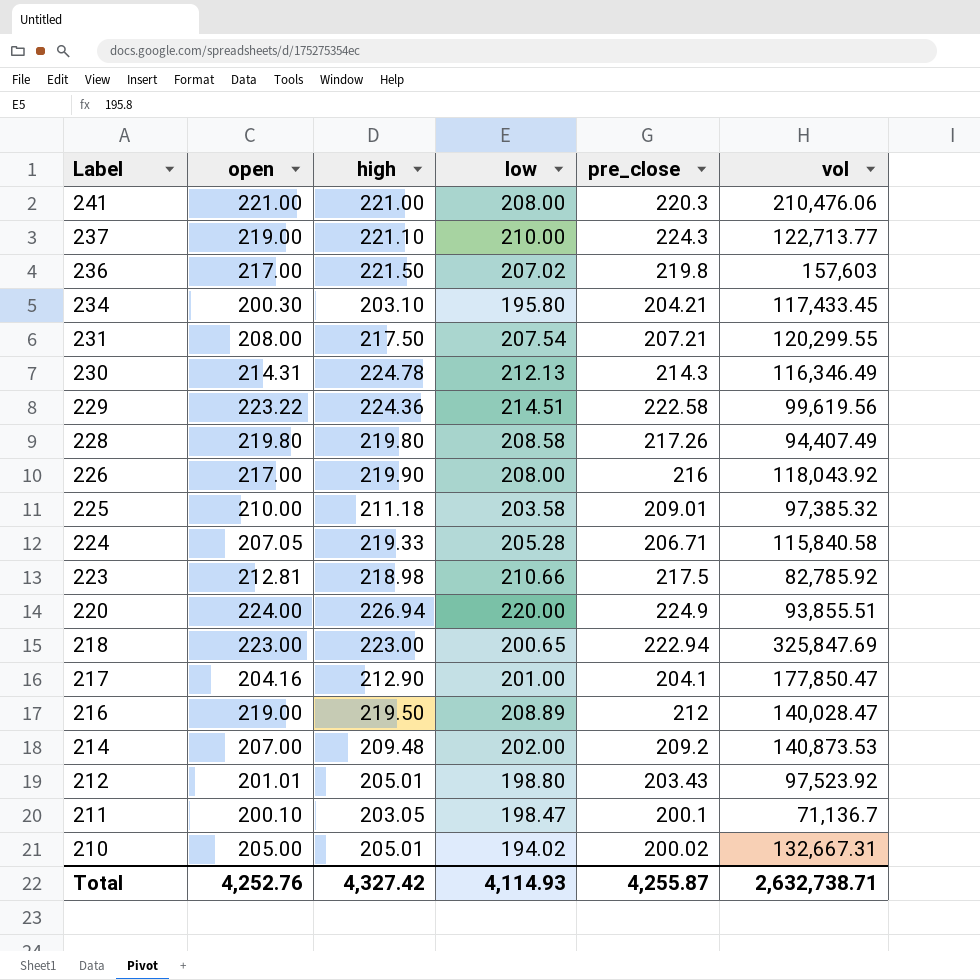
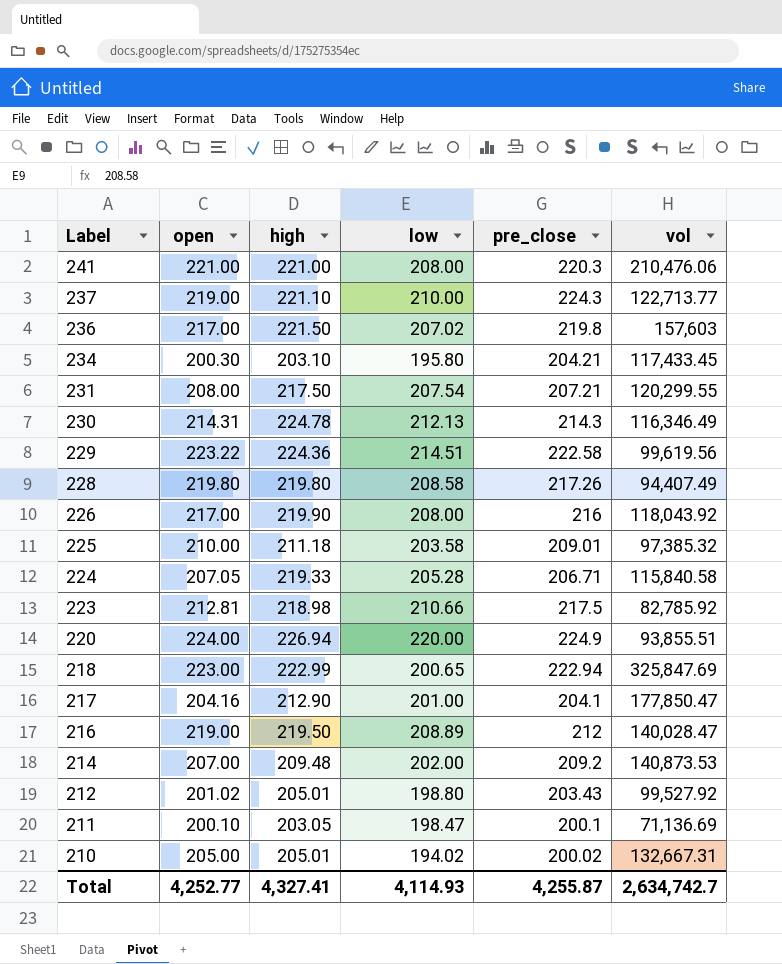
218 | high: 223.00 -> 222.99
212 | open: 201.01 -> 201.02
212 | vol: 97,523.92 -> 99,527.92
211 | vol: 71,136.7 -> 71,136.69
Total | open: 4,252.76 -> 4,252.77
Total | high: 4,327.42 -> 4,327.41
Total | vol: 2,632,738.71 -> 2,634,742.7

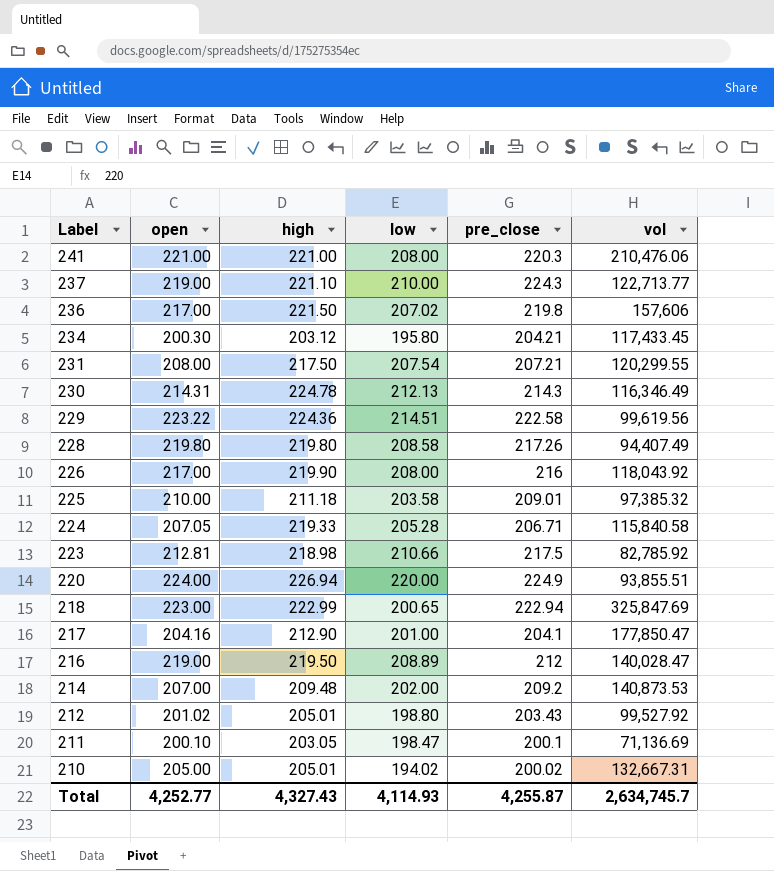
236 | vol: 157,603 -> 157,606
234 | high: 203.10 -> 203.12
Total | high: 4,327.41 -> 4,327.43
Total | vol: 2,634,742.7 -> 2,634,745.7

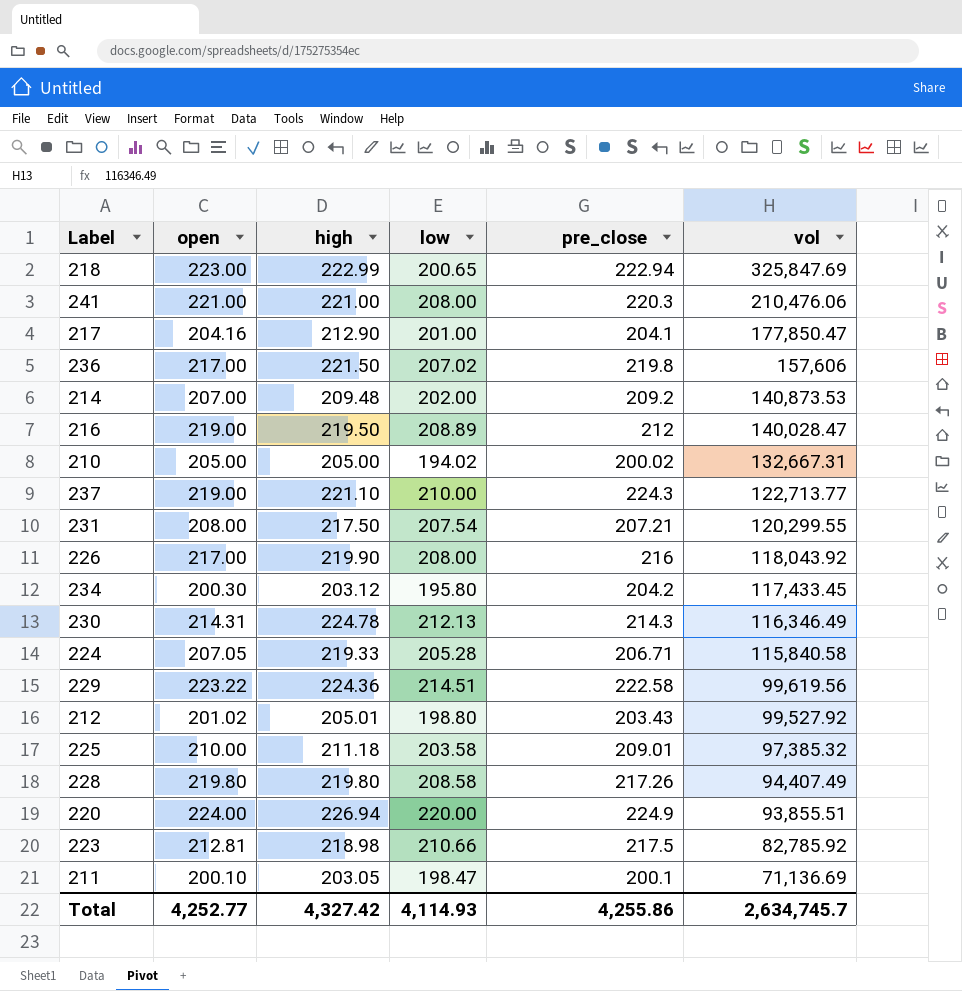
row order: Label descending -> vol descending
210 | high: 205.01 -> 205.00
234 | pre_close: 204.21 -> 204.2
Total | high: 4,327.43 -> 4,327.42
Total | pre_close: 4,255.87 -> 4,255.86

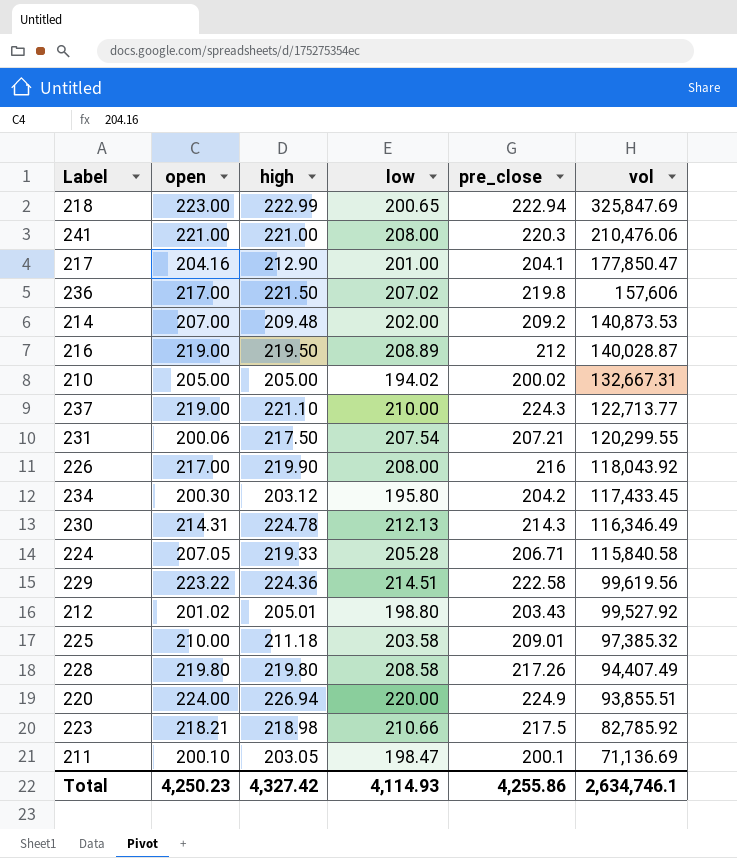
216 | vol: 140,028.47 -> 140,028.87
231 | open: 208.00 -> 200.06
223 | open: 212.81 -> 218.21
Total | open: 4,252.77 -> 4,250.23
Total | vol: 2,634,745.7 -> 2,634,746.1

